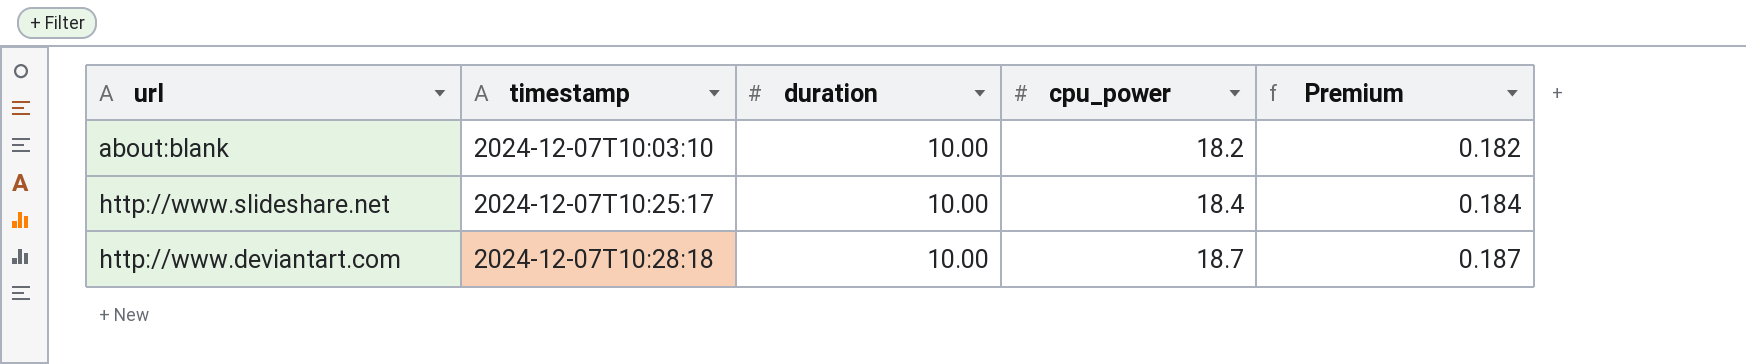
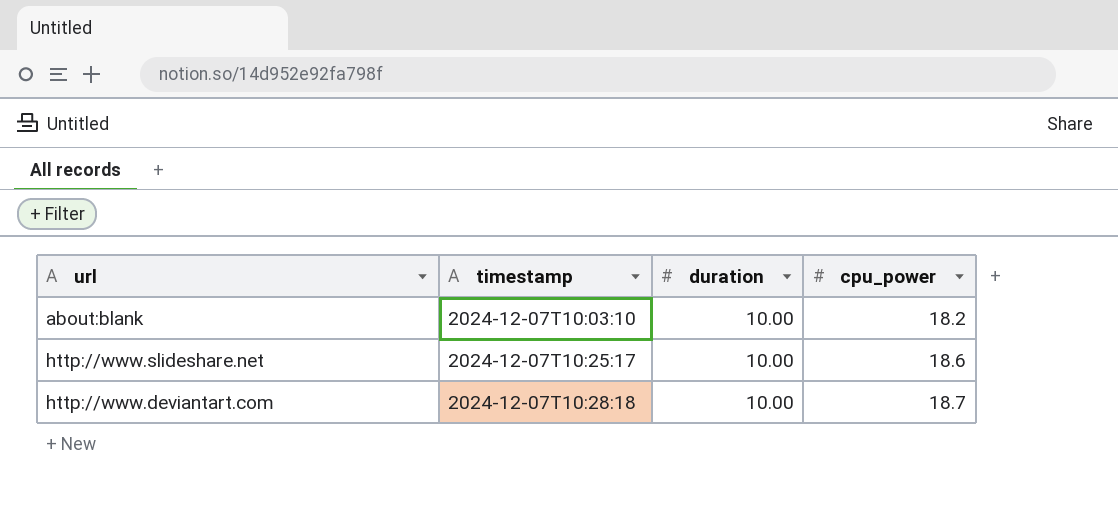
column Premium | formula: [cpu_power] * 0.01 -> none
http://www.slideshare.net | cpu_power: 18.4 -> 18.6

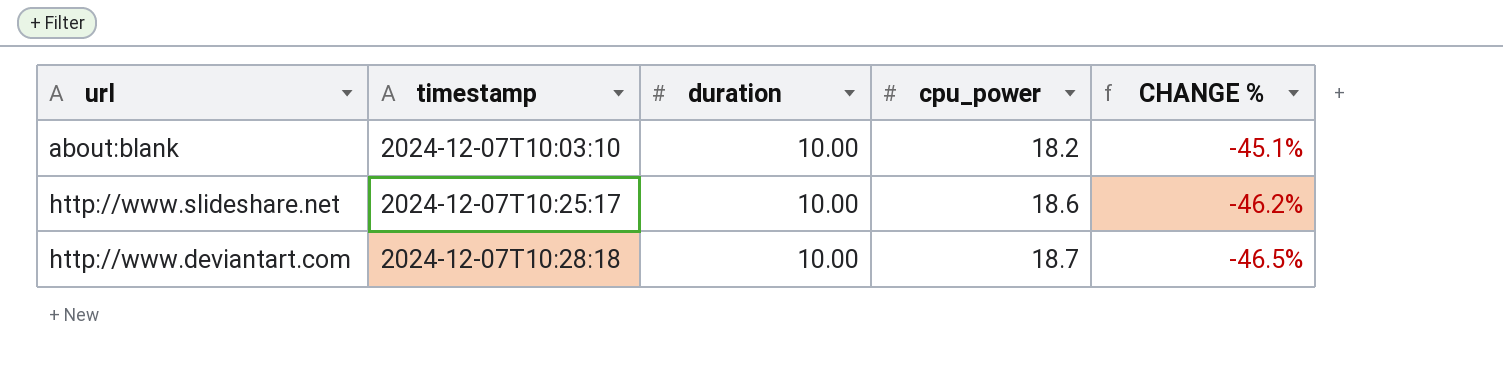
column CHANGE % | formula: none -> ([duration] - [cpu_power]) / [cpu_power]

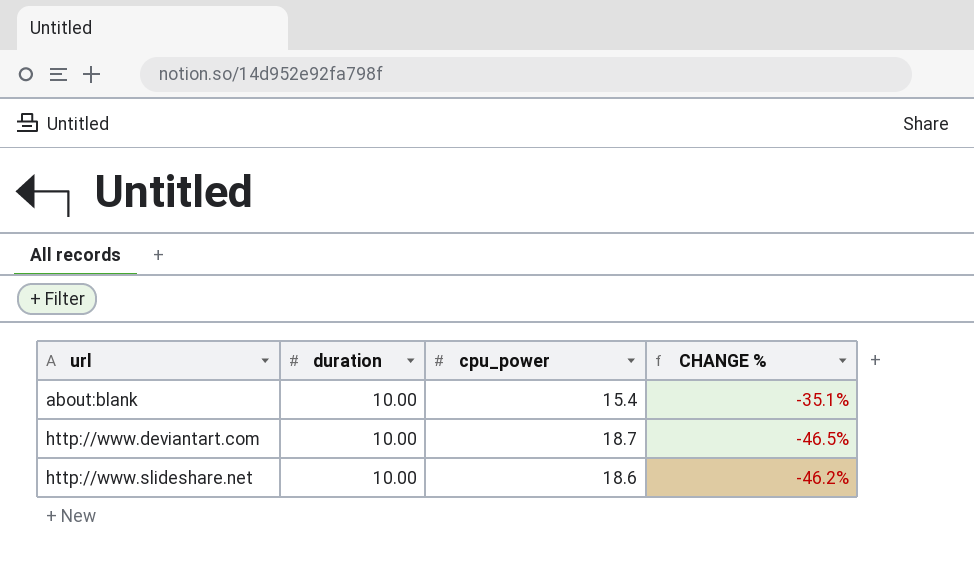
row order: timestamp ascending -> url ascending
column timestamp | position: 2 -> none
about:blank | cpu_power: 18.2 -> 15.4
about:blank | CHANGE %: -45.1% -> -35.1%

